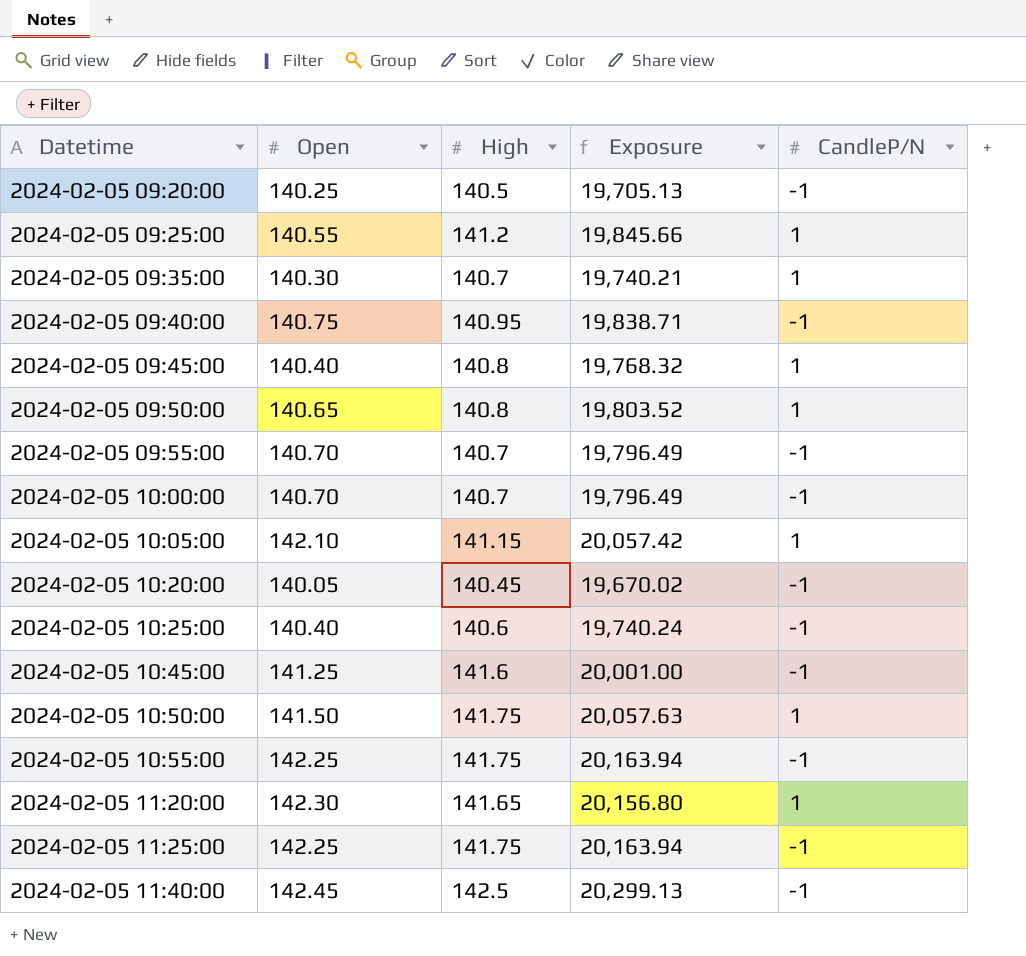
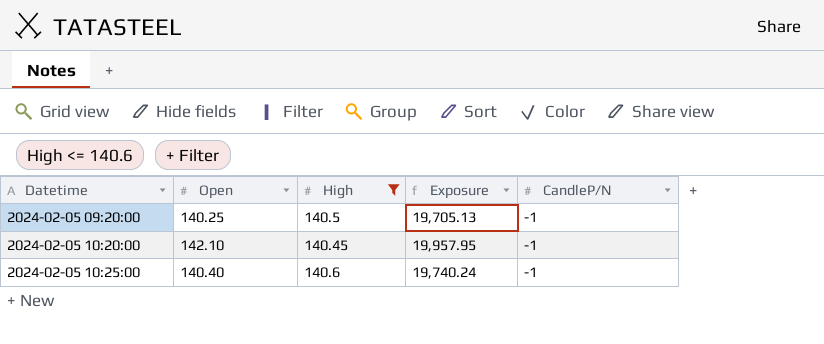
filter: none -> High <= 140.6
2024-02-05 10:20:00 | Open: 140.05 -> 142.10
2024-02-05 10:20:00 | Exposure: 19,670.02 -> 19,957.95

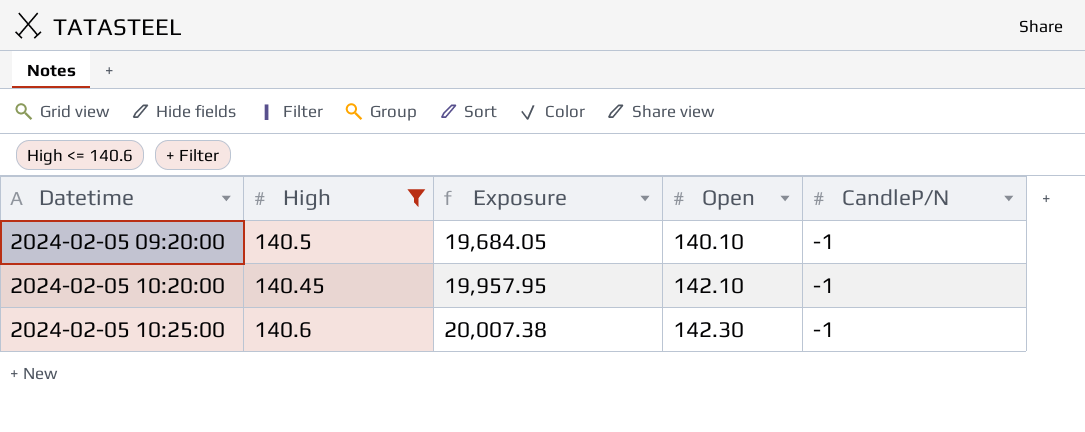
column Open | position: 2 -> 4
2024-02-05 09:20:00 | Exposure: 19,705.13 -> 19,684.05
2024-02-05 09:20:00 | Open: 140.25 -> 140.10
2024-02-05 10:25:00 | Exposure: 19,740.24 -> 20,007.38
2024-02-05 10:25:00 | Open: 140.40 -> 142.30

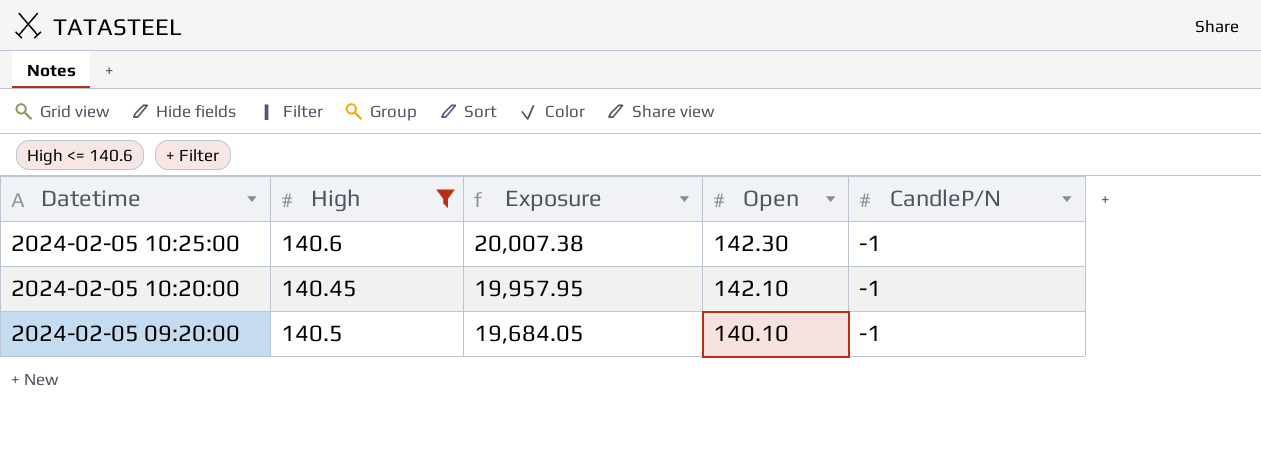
row order: Datetime ascending -> Datetime descending

